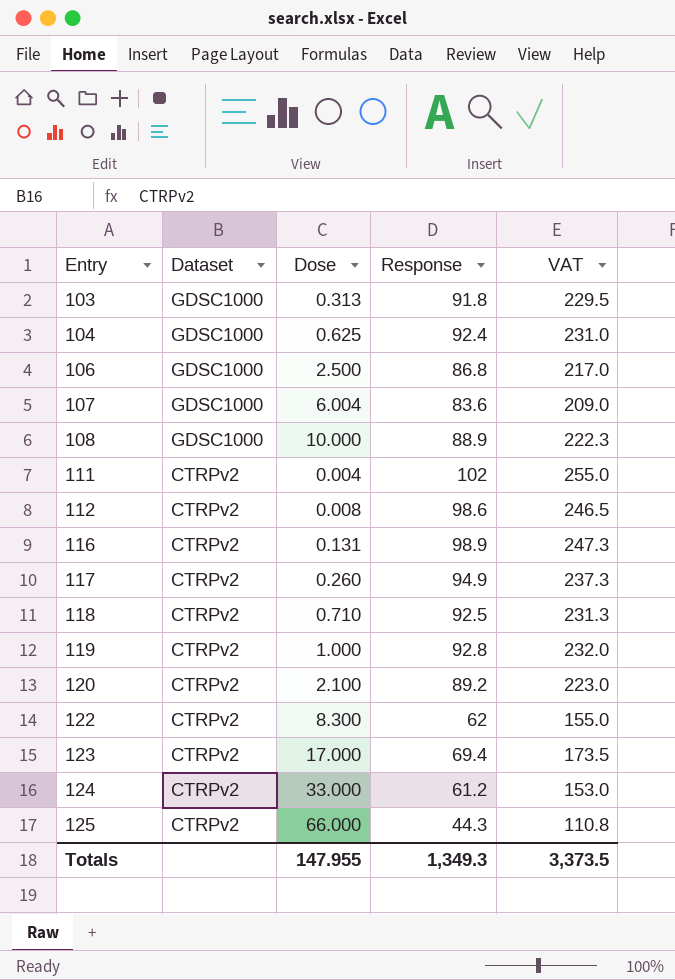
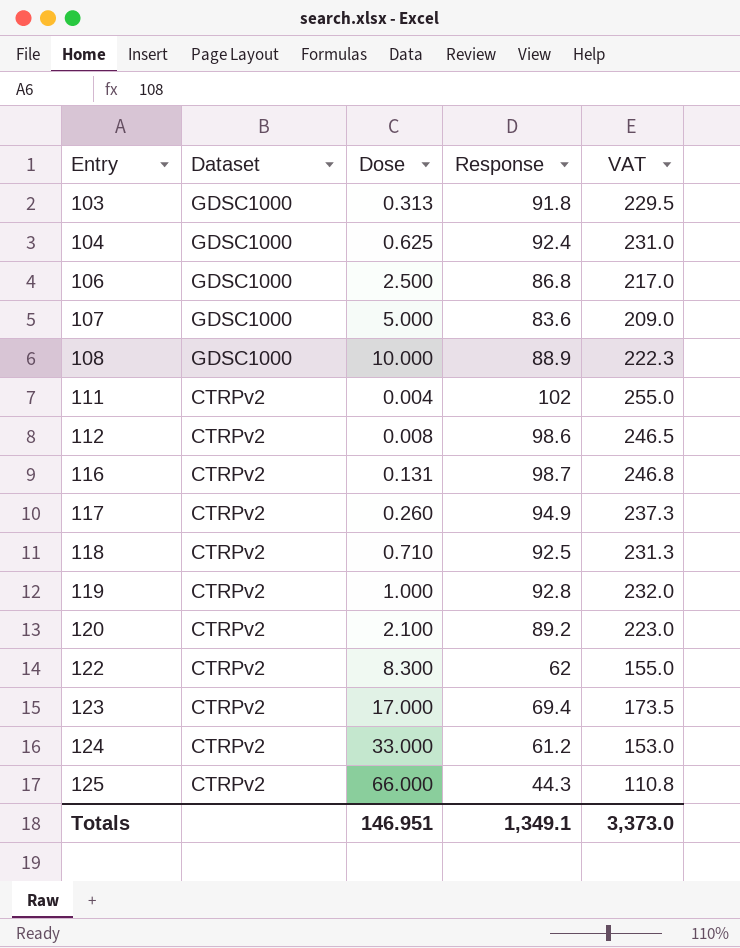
107 | Dose: 6.004 -> 5.000
116 | Response: 98.9 -> 98.7
116 | VAT: 247.3 -> 246.8
Totals | Dose: 147.955 -> 146.951
Totals | Response: 1,349.3 -> 1,349.1
Totals | VAT: 3,373.5 -> 3,373.0

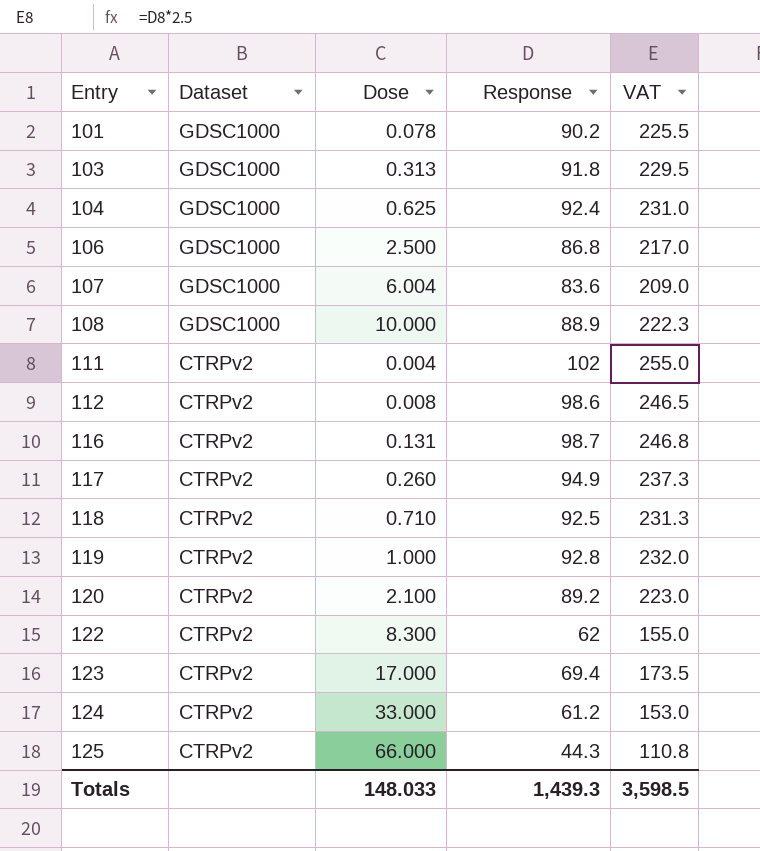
row 101: none -> GDSC1000 | 0.078 | 90.2 | 225.5
107 | Dose: 5.000 -> 6.004
Totals | Dose: 146.951 -> 148.033
Totals | Response: 1,349.1 -> 1,439.3
Totals | VAT: 3,373.0 -> 3,598.5

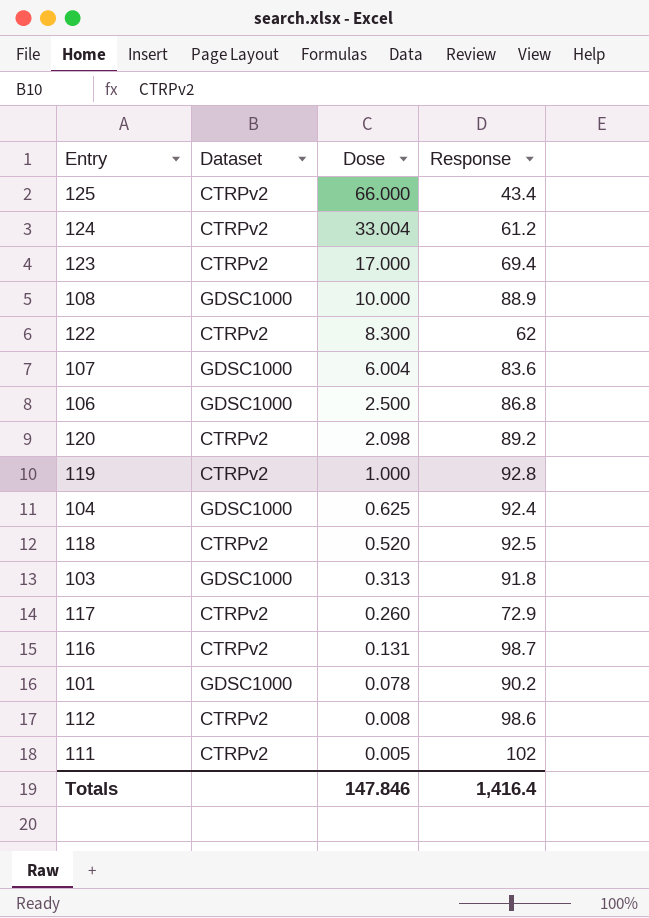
row order: Entry ascending -> Dose descending
column VAT | formula: [Response] * 2.5 -> none
125 | Response: 44.3 -> 43.4
124 | Dose: 33.000 -> 33.004
120 | Dose: 2.100 -> 2.098
118 | Dose: 0.710 -> 0.520
117 | Response: 94.9 -> 72.9
111 | Dose: 0.004 -> 0.005
Totals | Dose: 148.033 -> 147.846
Totals | Response: 1,439.3 -> 1,416.4

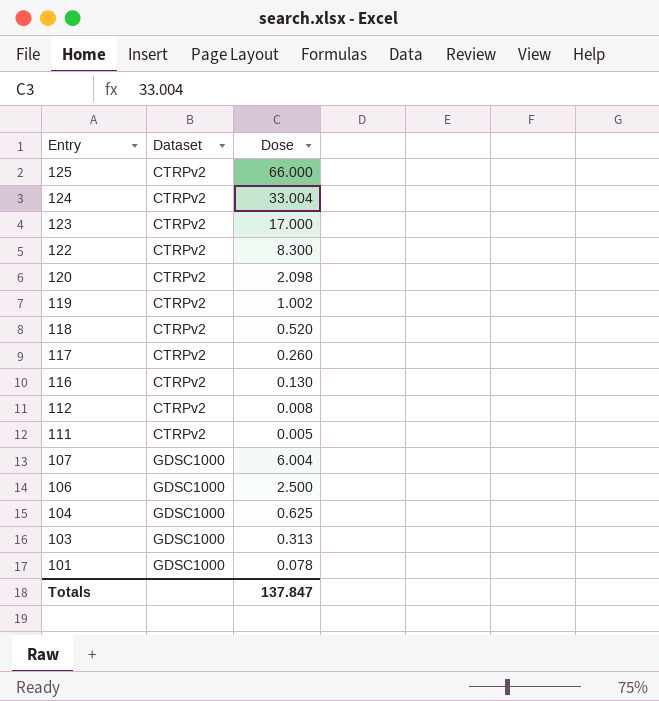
row order: Dose descending -> Entry descending
column Response | position: 4 -> none
row 108: GDSC1000 | 10.000 | 88.9 -> none
119 | Dose: 1.000 -> 1.002
116 | Dose: 0.131 -> 0.130
Totals | Dose: 147.846 -> 137.847

